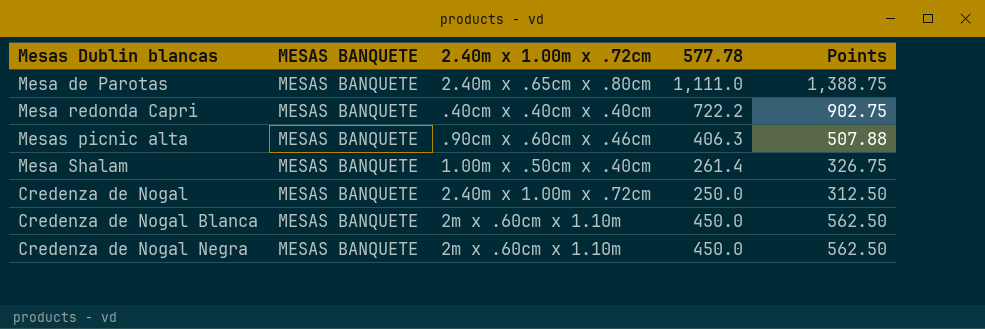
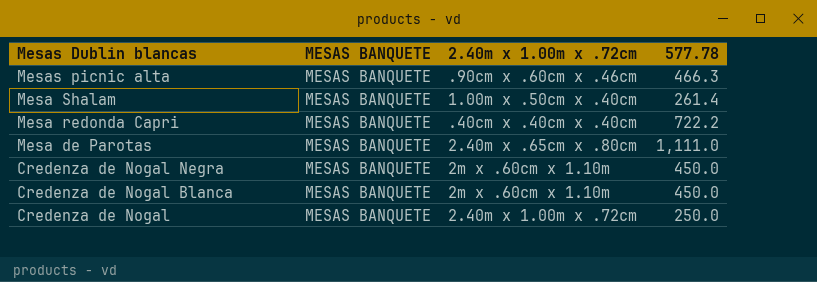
row order: none -> Mesas Dublin blancas descending
column Points | formula: [577.78] * 1.25 -> none
Mesas picnic alta | 577.78: 406.3 -> 466.3

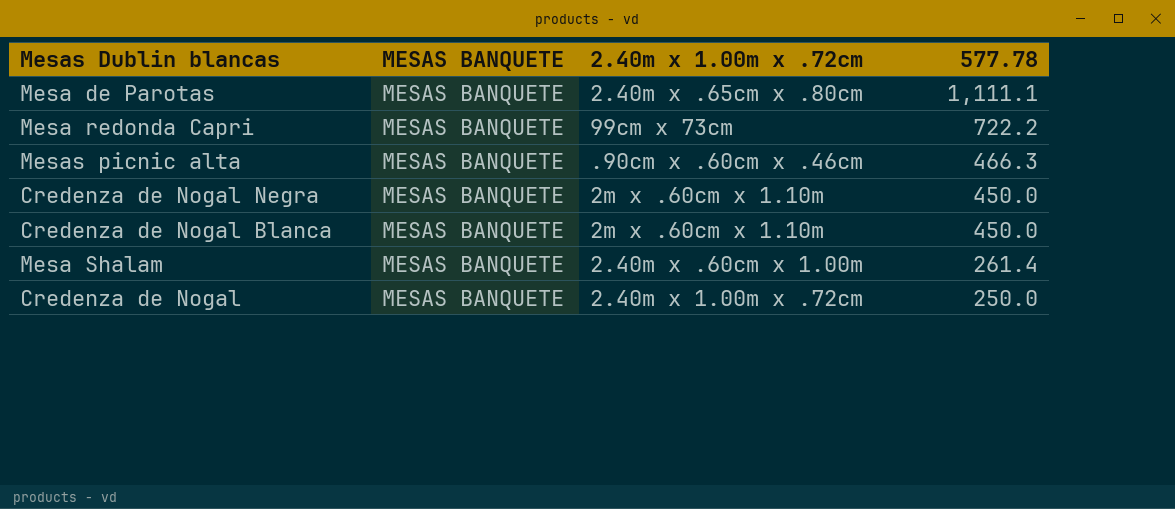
row order: Mesas Dublin blancas descending -> 577.78 descending
Mesa de Parotas | 577.78: 1,111.0 -> 1,111.1
Mesa redonda Capri | 2.40m x 1.00m x .72cm: .40cm x .40cm x .40cm -> 99cm x 73cm
Mesa Shalam | 2.40m x 1.00m x .72cm: 1.00m x .50cm x .40cm -> 2.40m x .60cm x 1.00m

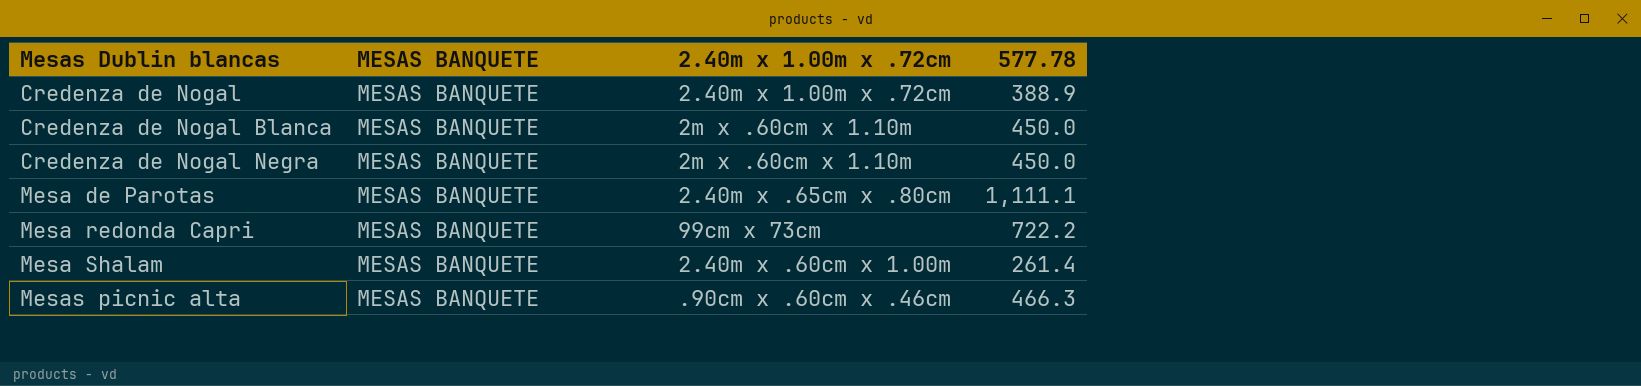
row order: 577.78 descending -> Mesas Dublin blancas ascending
Credenza de Nogal | 577.78: 250.0 -> 388.9

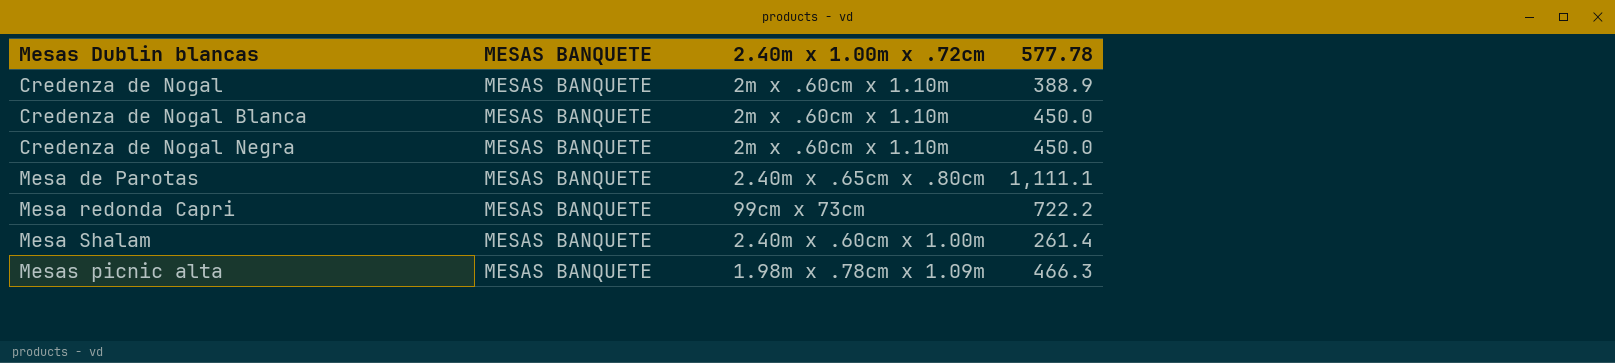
Credenza de Nogal | 2.40m x 1.00m x .72cm: 2.40m x 1.00m x .72cm -> 2m x .60cm x 1.10m
Mesas picnic alta | 2.40m x 1.00m x .72cm: .90cm x .60cm x .46cm -> 1.98m x .78cm x 1.09m

